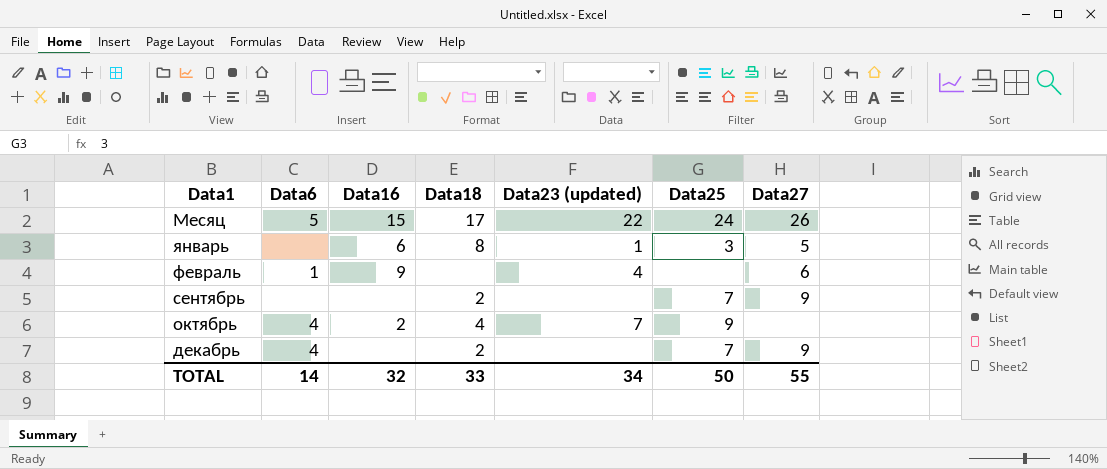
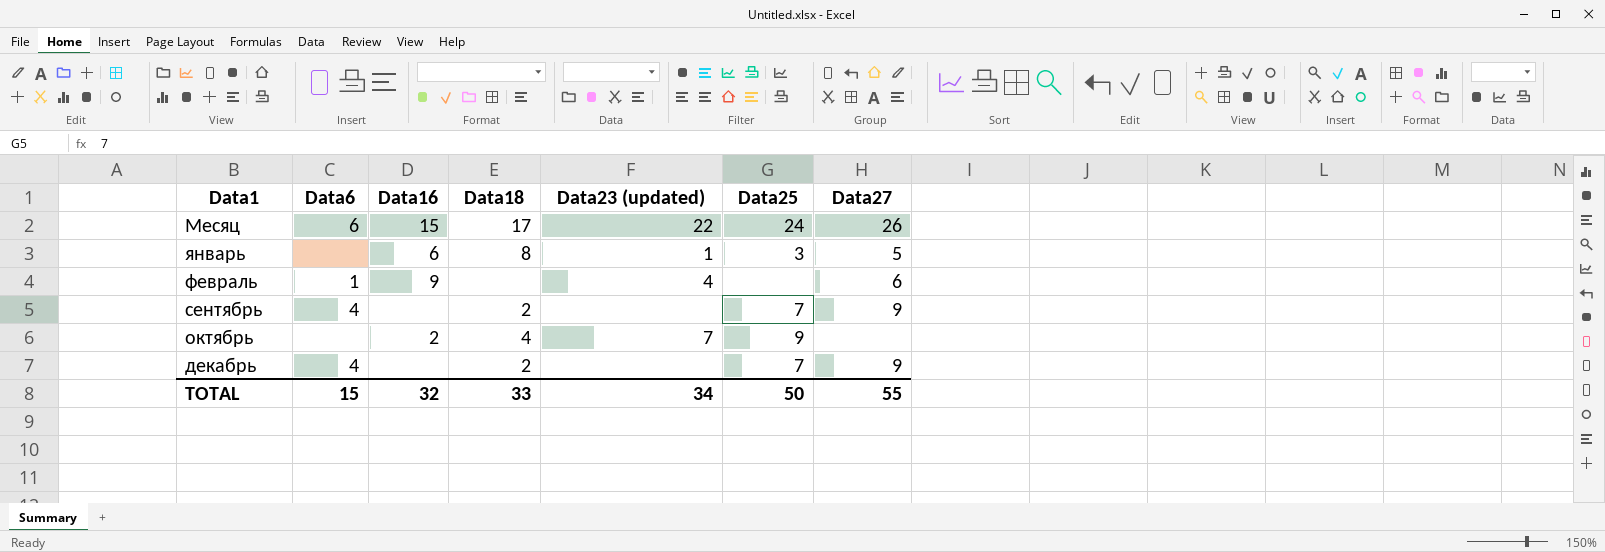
Месяц | Data6: 5 -> 6
сентябрь | Data6: none -> 4
октябрь | Data6: 4 -> none
TOTAL | Data6: 14 -> 15

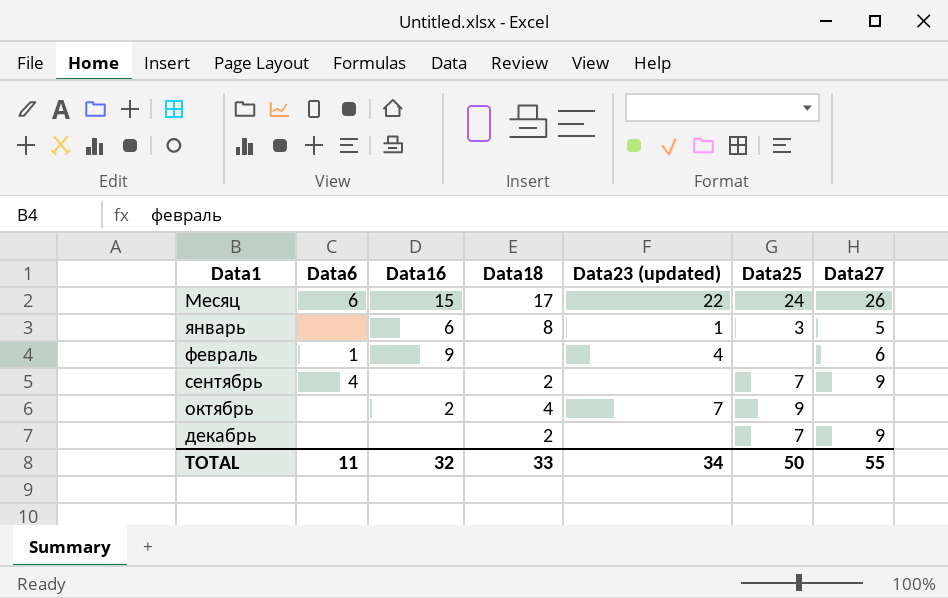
декабрь | Data6: 4 -> none
TOTAL | Data6: 15 -> 11

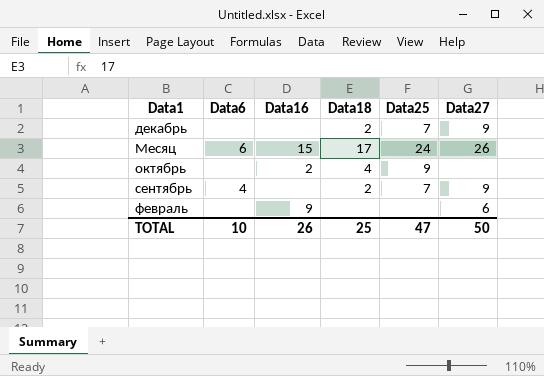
row order: none -> Data1 ascending
column Data23 (updated) | position: 5 -> none
row январь: none | 6 | 8 | 1 | 3 | 5 -> none
февраль | Data6: 1 -> none
TOTAL | Data6: 11 -> 10
TOTAL | Data16: 32 -> 26
TOTAL | Data18: 33 -> 25
TOTAL | Data25: 50 -> 47
TOTAL | Data27: 55 -> 50

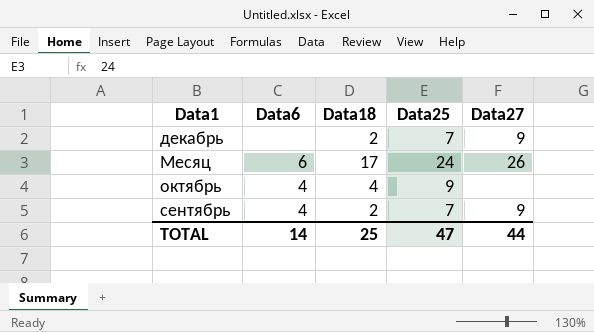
column Data16 | position: 3 -> none
row февраль: none | 9 | none | none | 6 -> none
октябрь | Data6: none -> 4
TOTAL | Data6: 10 -> 14
TOTAL | Data27: 50 -> 44

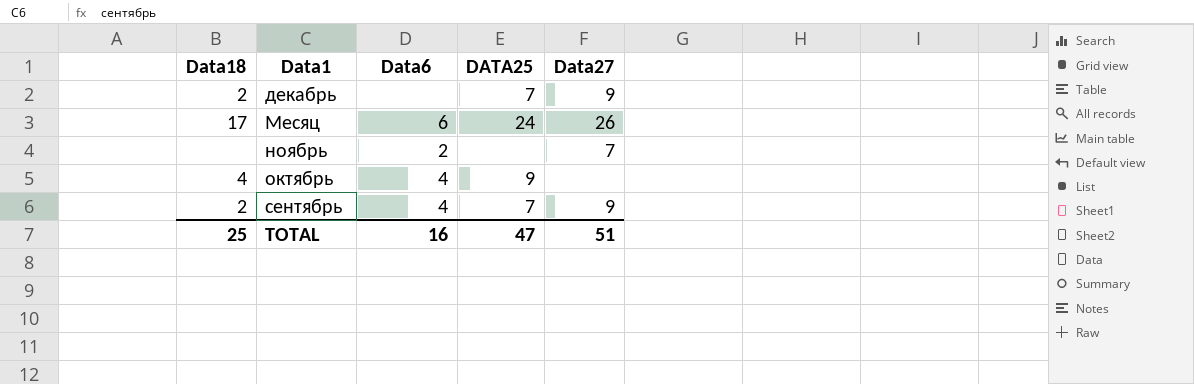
column Data18 | position: 3 -> 1
column name: Data25 -> DATA25
row ноябрь: none -> none | 2 | none | 7
TOTAL | Data6: 14 -> 16
TOTAL | Data27: 44 -> 51

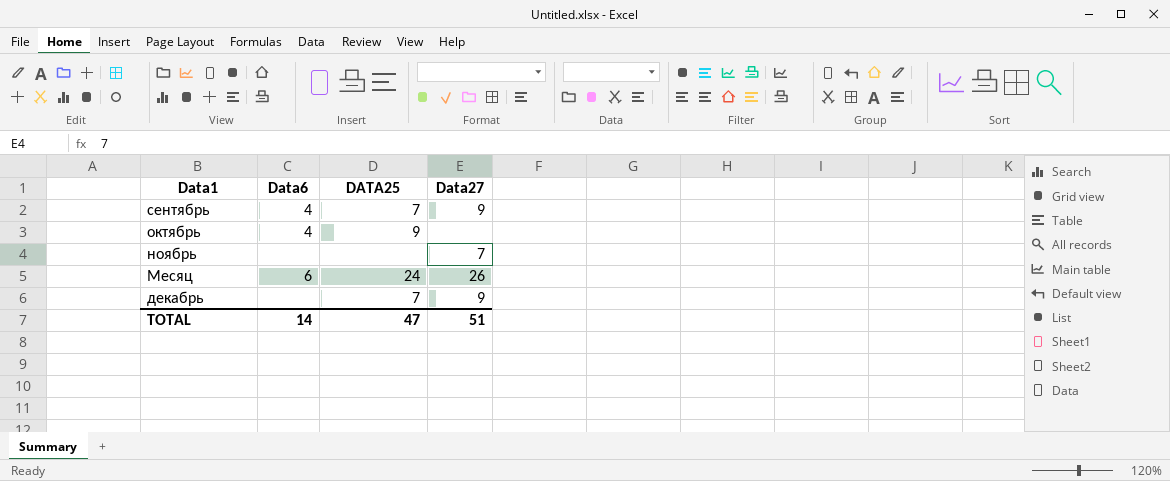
row order: Data1 ascending -> Data1 descending
column Data18 | position: 1 -> none
ноябрь | Data6: 2 -> none
TOTAL | Data6: 16 -> 14

